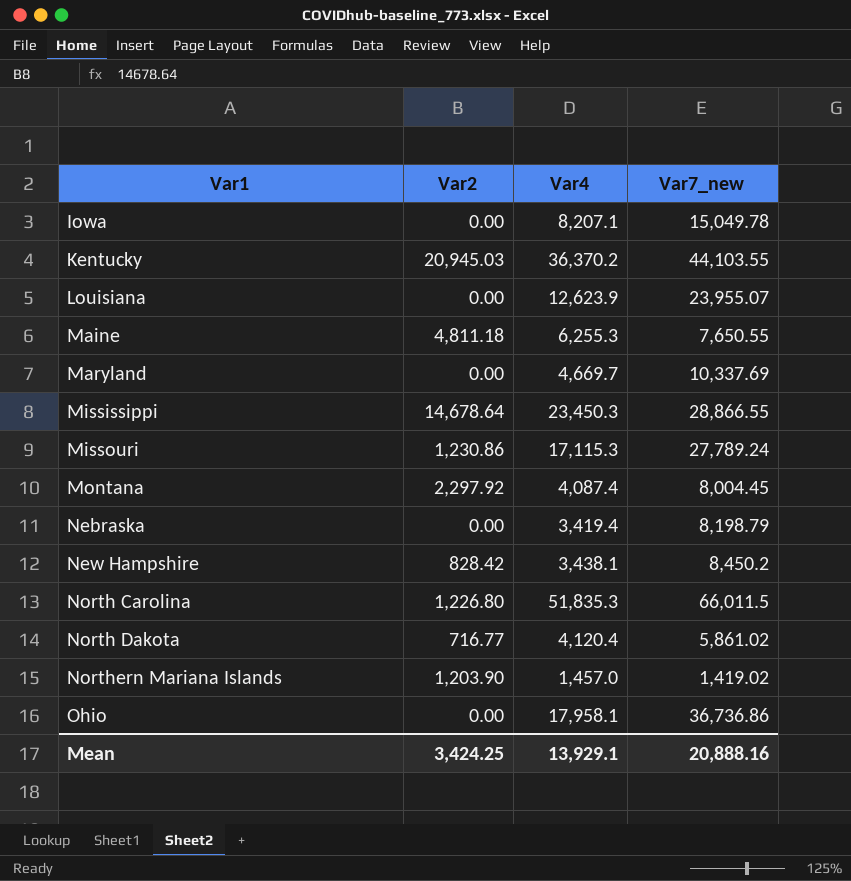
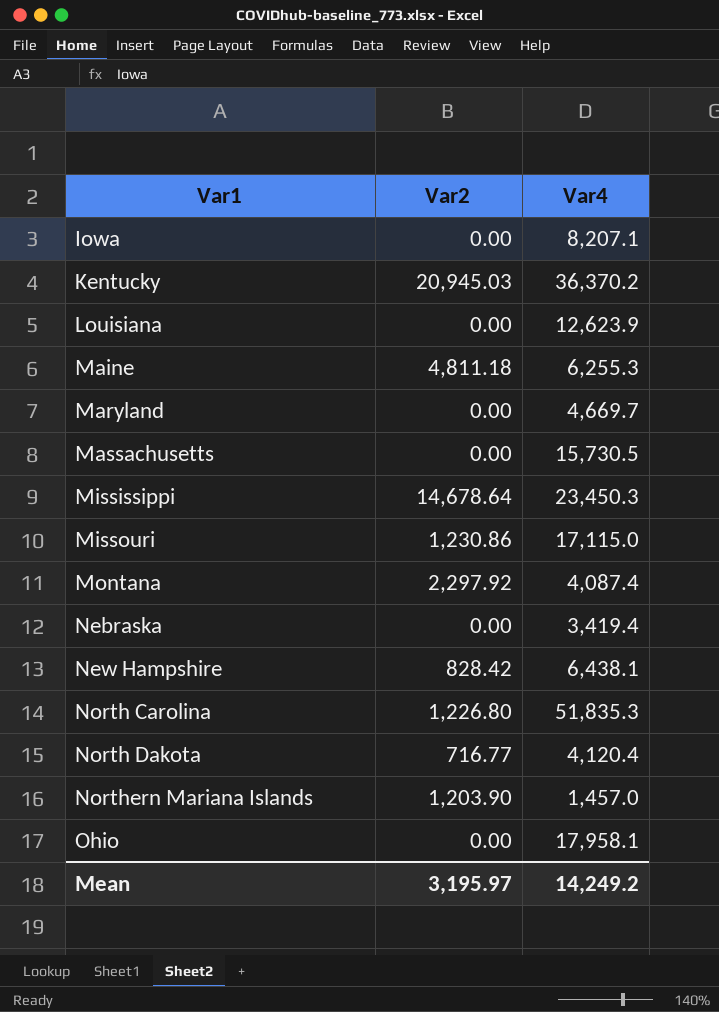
column Var7_new | position: 4 -> none
row Massachusetts: none -> 0.00 | 15,730.5
Missouri | Var4: 17,115.3 -> 17,115.0
New Hampshire | Var4: 3,438.1 -> 6,438.1
Mean | Var2: 3,424.25 -> 3,195.97
Mean | Var4: 13,929.1 -> 14,249.2

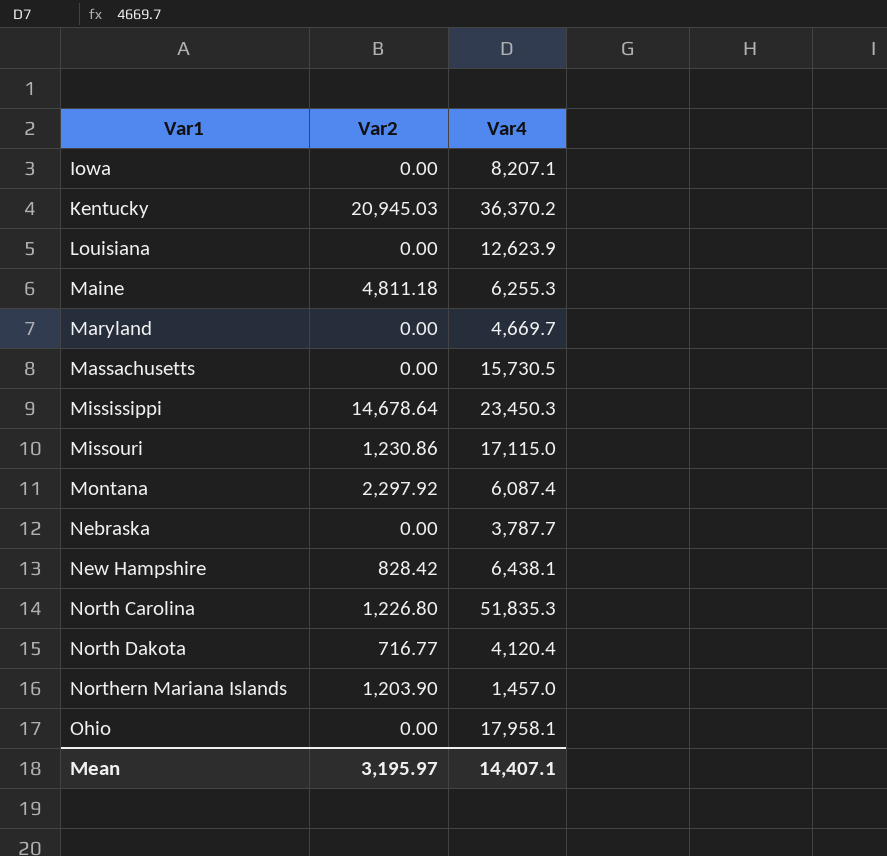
Montana | Var4: 4,087.4 -> 6,087.4
Nebraska | Var4: 3,419.4 -> 3,787.7
Mean | Var4: 14,249.2 -> 14,407.1

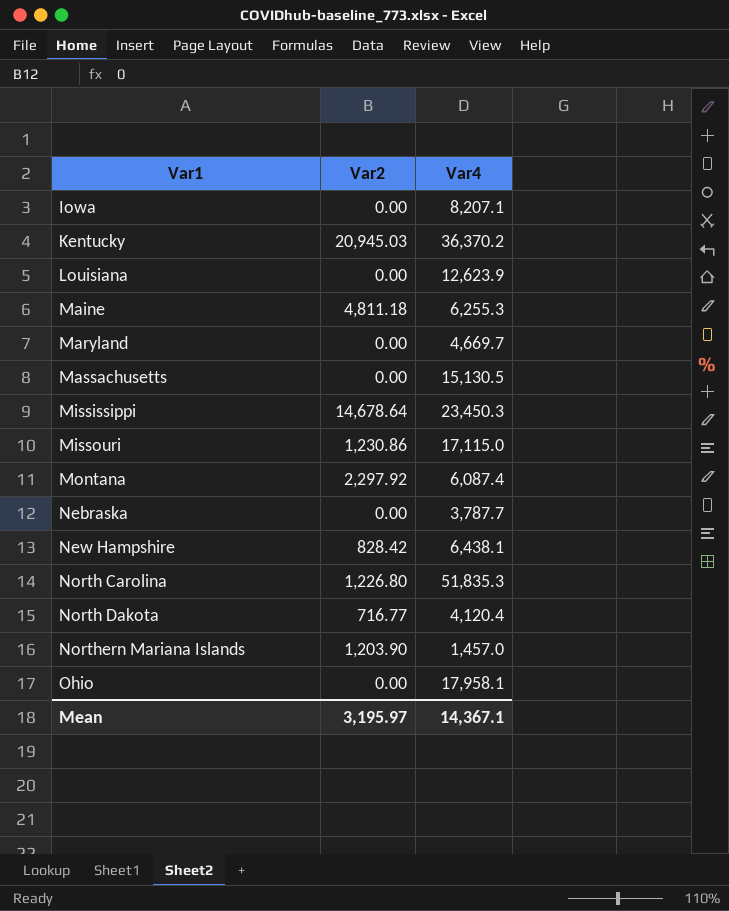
Massachusetts | Var4: 15,730.5 -> 15,130.5
Mean | Var4: 14,407.1 -> 14,367.1

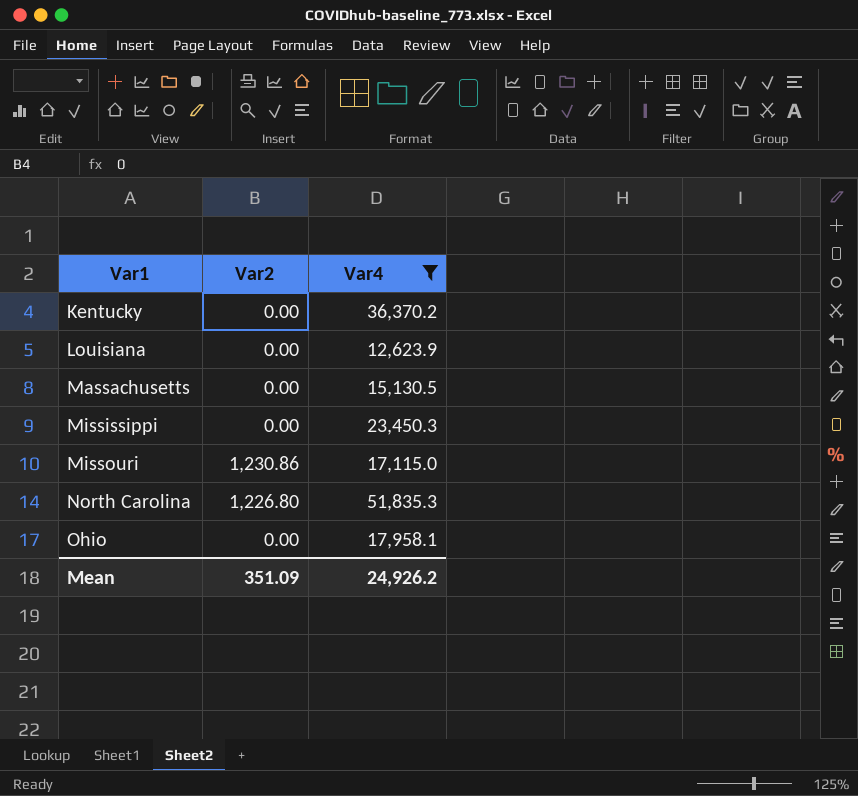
filter: none -> Var4 >= 12,623.9
Kentucky | Var2: 20,945.03 -> 0.00
Mississippi | Var2: 14,678.64 -> 0.00
Mean | Var2: 3,195.97 -> 351.09
Mean | Var4: 14,367.1 -> 24,926.2

